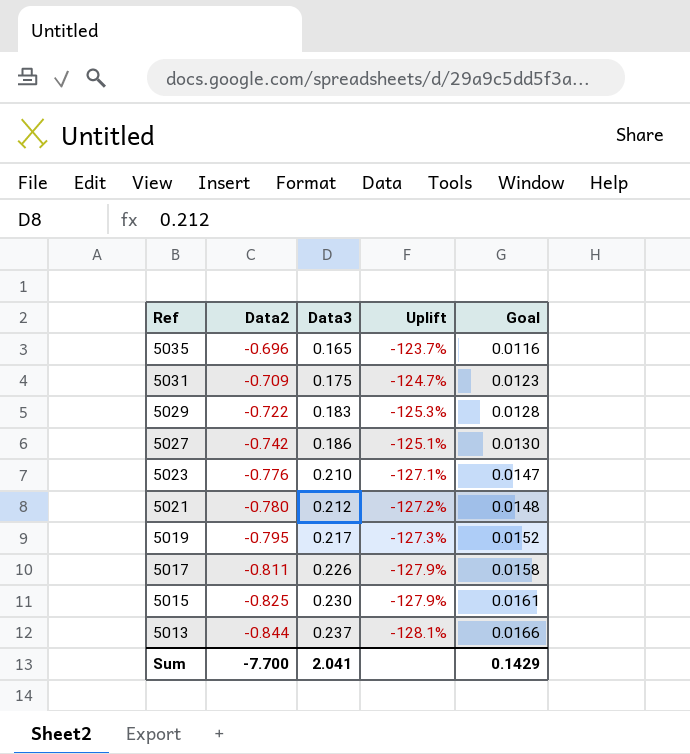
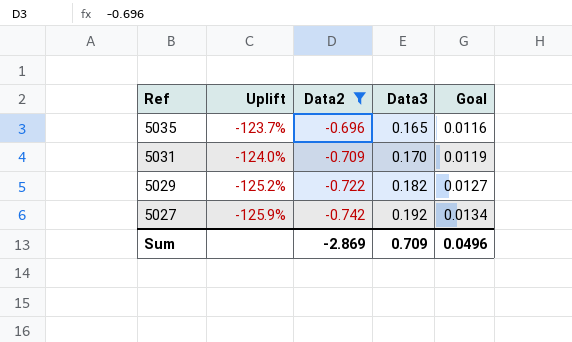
filter: none -> Data2 >= -0.742
column Uplift | position: 4 -> 2
5031 | Uplift: -124.7% -> -124.0%
5031 | Data3: 0.175 -> 0.170
5031 | Goal: 0.0123 -> 0.0119
5029 | Uplift: -125.3% -> -125.2%
5029 | Data3: 0.183 -> 0.182
5029 | Goal: 0.0128 -> 0.0127
5027 | Uplift: -125.1% -> -125.9%
5027 | Data3: 0.186 -> 0.192
5027 | Goal: 0.0130 -> 0.0134
Sum | Data2: -7.700 -> -2.869
Sum | Data3: 2.041 -> 0.709
Sum | Goal: 0.1429 -> 0.0496

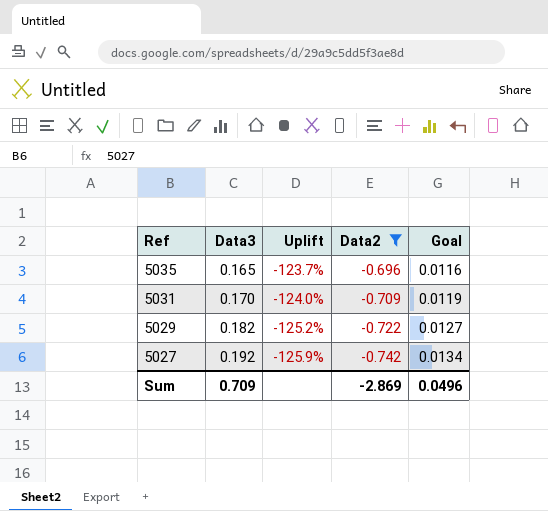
column Data3 | position: 4 -> 2

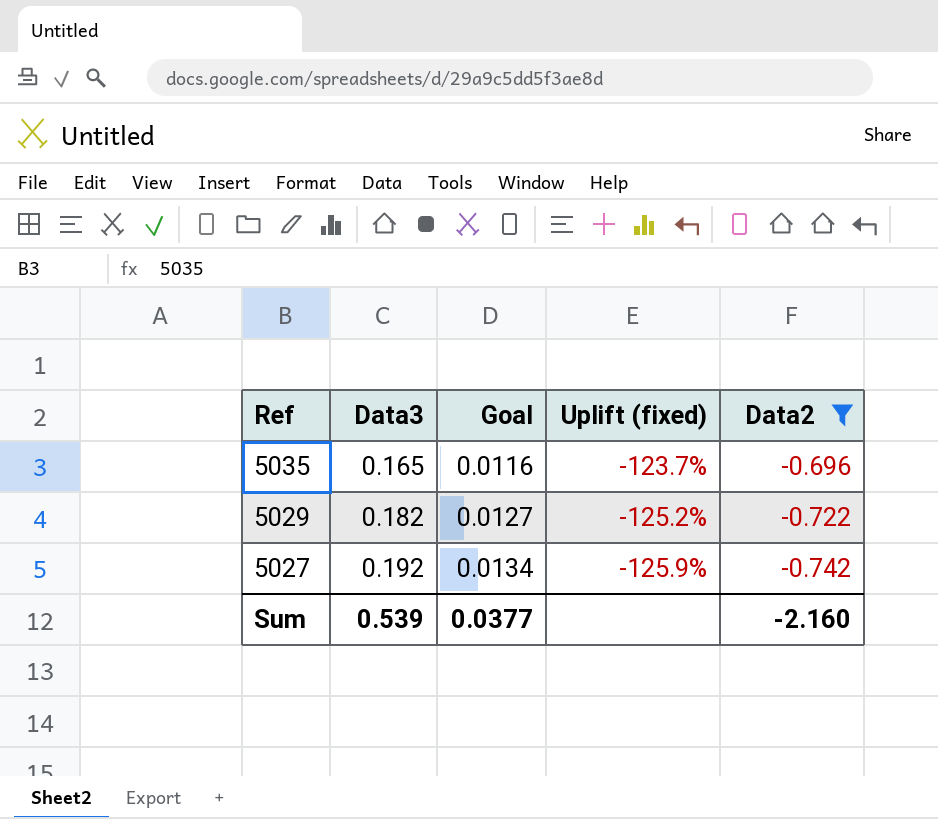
column Goal | position: 5 -> 3
column name: Uplift -> Uplift (fixed)
row 5031: 0.170 | -124.0% | -0.709 | 0.0119 -> none
Sum | Data3: 0.709 -> 0.539
Sum | Goal: 0.0496 -> 0.0377
Sum | Data2: -2.869 -> -2.160

